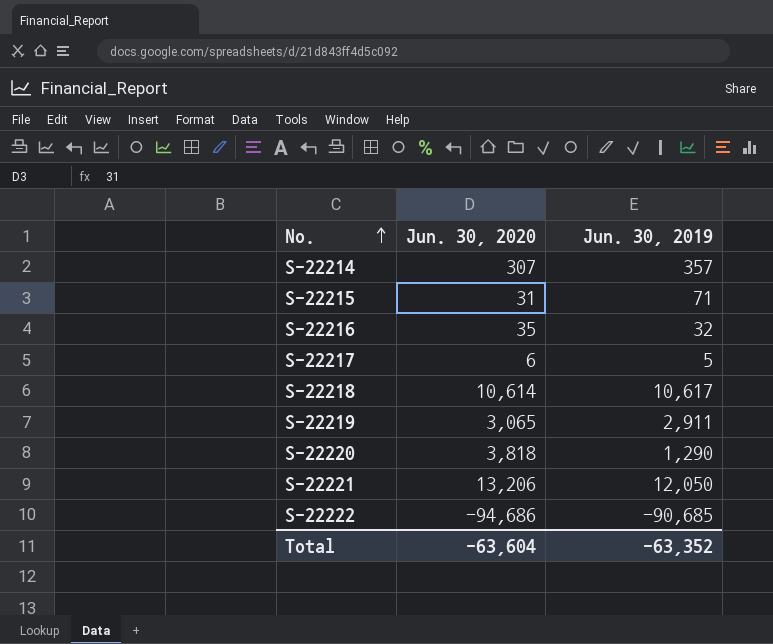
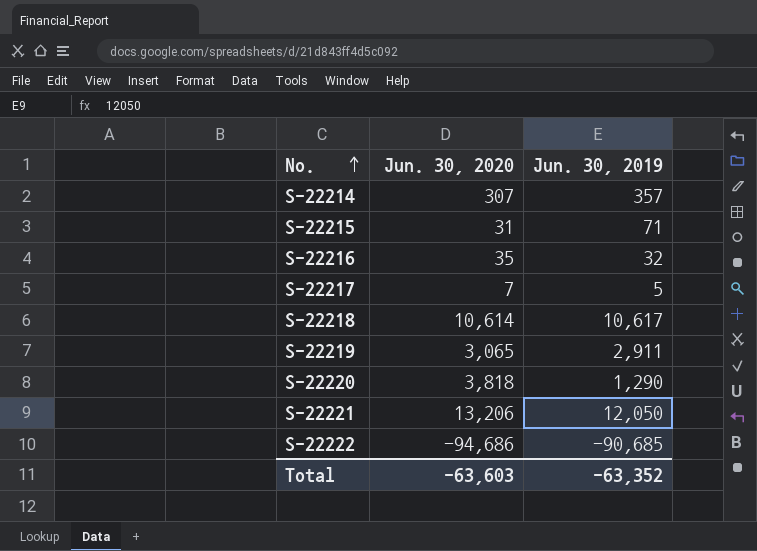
S-22217 | Jun. 30, 2020: 6 -> 7
Total | Jun. 30, 2020: -63,604 -> -63,603

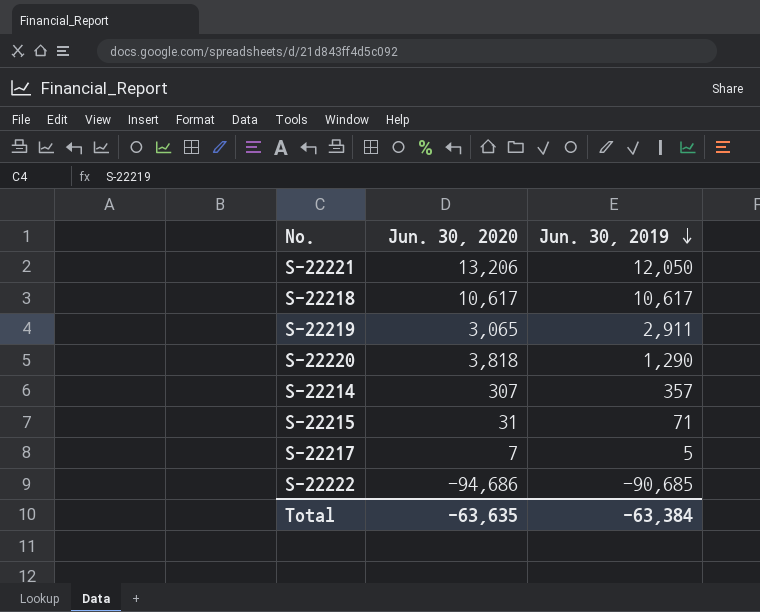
row order: No. ascending -> Jun. 30, 2019 descending
row S-22216: 35 | 32 -> none
S-22218 | Jun. 30, 2020: 10,614 -> 10,617
Total | Jun. 30, 2020: -63,603 -> -63,635
Total | Jun. 30, 2019: -63,352 -> -63,384

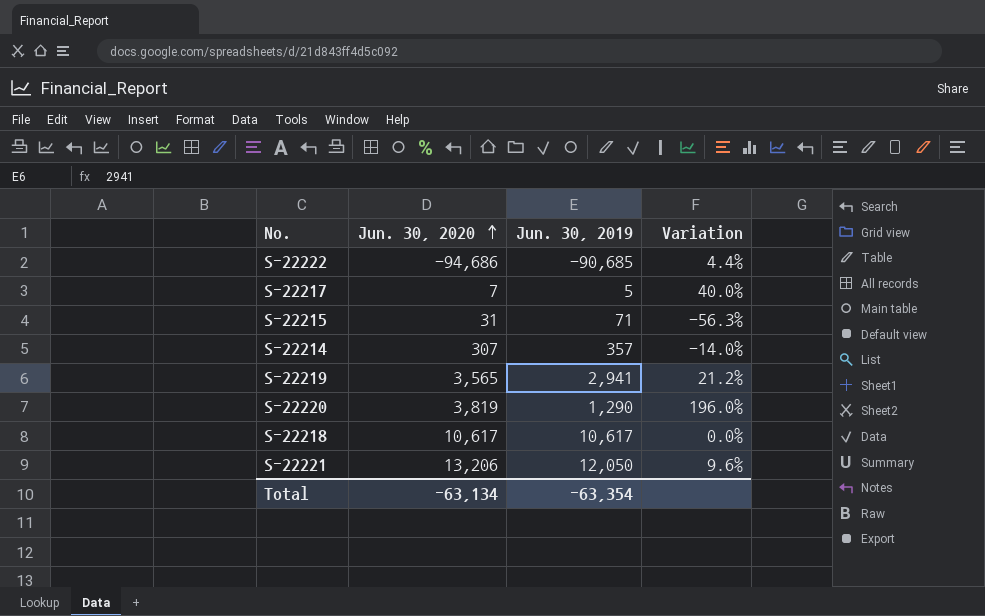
row order: Jun. 30, 2019 descending -> Jun. 30, 2020 ascending
column Variation | formula: none -> ([Jun. 30, 2020] - [Jun. 30, 2019]) / [Jun. 30, 2019]
S-22219 | Jun. 30, 2020: 3,065 -> 3,565
S-22219 | Jun. 30, 2019: 2,911 -> 2,941
S-22220 | Jun. 30, 2020: 3,818 -> 3,819
Total | Jun. 30, 2020: -63,635 -> -63,134
Total | Jun. 30, 2019: -63,384 -> -63,354

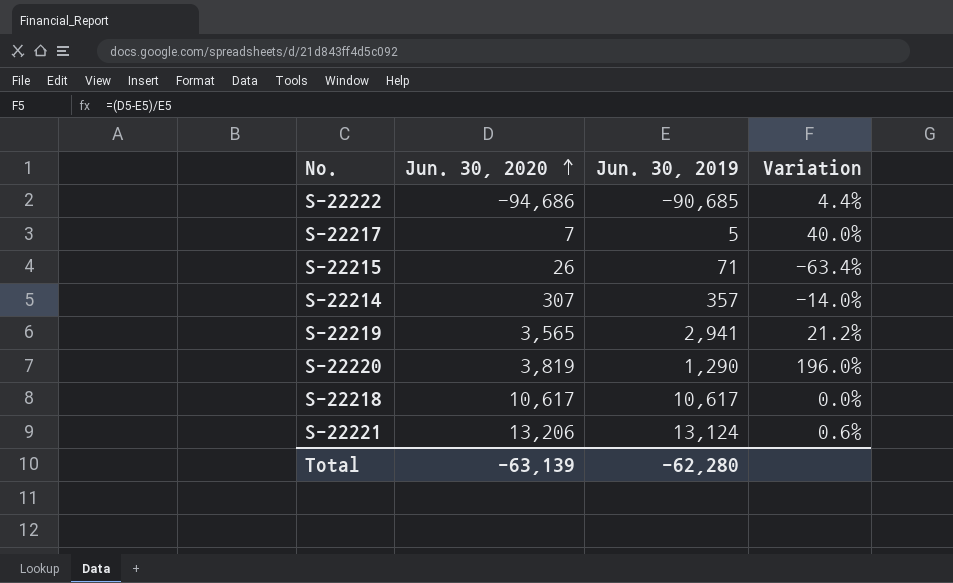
S-22215 | Jun. 30, 2020: 31 -> 26
S-22215 | Variation: -56.3% -> -63.4%
S-22221 | Jun. 30, 2019: 12,050 -> 13,124
S-22221 | Variation: 9.6% -> 0.6%
Total | Jun. 30, 2020: -63,134 -> -63,139
Total | Jun. 30, 2019: -63,354 -> -62,280

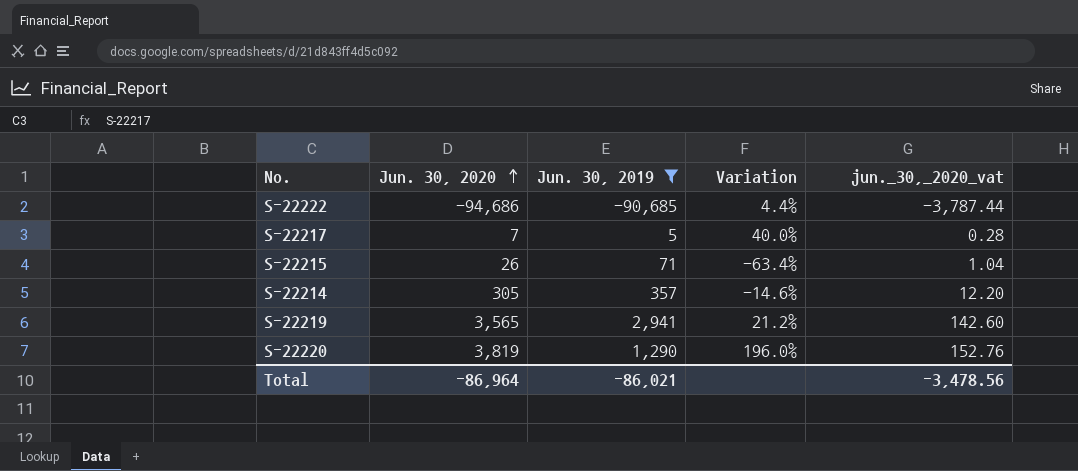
filter: none -> Jun. 30, 2019 <= 2,941
column jun._30,_2020_vat | formula: none -> [Jun. 30, 2020] * 0.04
S-22214 | Jun. 30, 2020: 307 -> 305
S-22214 | Variation: -14.0% -> -14.6%
Total | Jun. 30, 2020: -63,139 -> -86,964
Total | Jun. 30, 2019: -62,280 -> -86,021

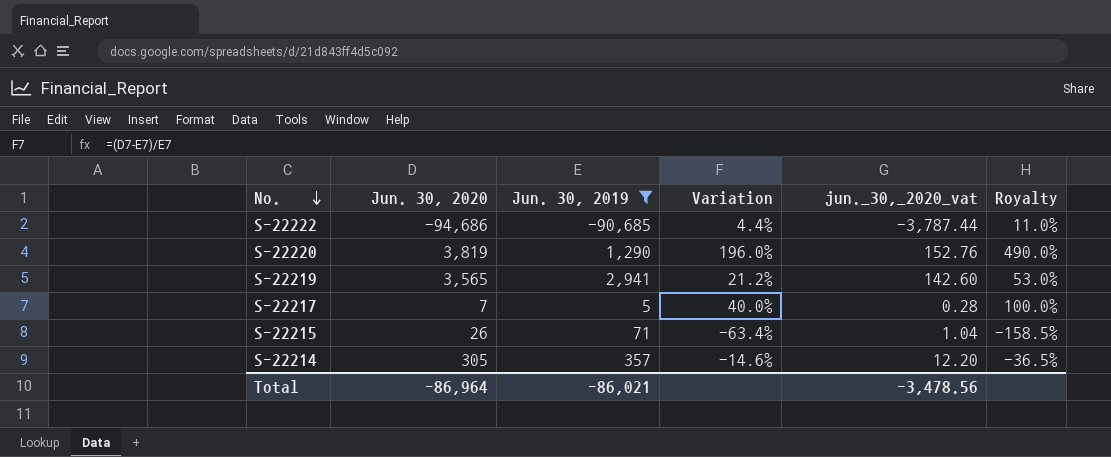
row order: Jun. 30, 2020 ascending -> No. descending
column Royalty | formula: none -> [Variation] * 2.5

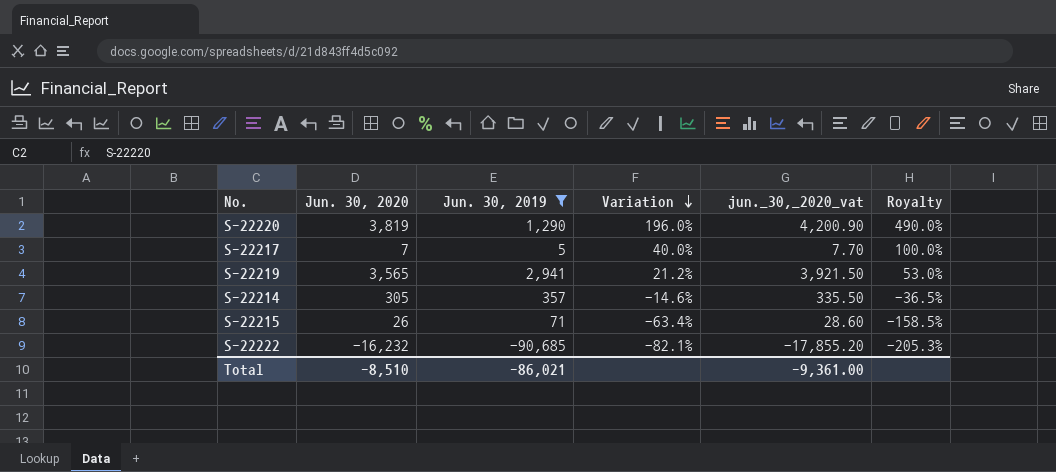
row order: No. descending -> Variation descending
column jun._30,_2020_vat | formula: [Jun. 30, 2020] * 0.04 -> [Jun. 30, 2020] * 1.1
S-22222 | Jun. 30, 2020: -94,686 -> -16,232
S-22222 | Variation: 4.4% -> -82.1%
S-22222 | Royalty: 11.0% -> -205.3%
Total | Jun. 30, 2020: -86,964 -> -8,510
Total | jun._30,_2020_vat: -3,478.56 -> -9,361.00

